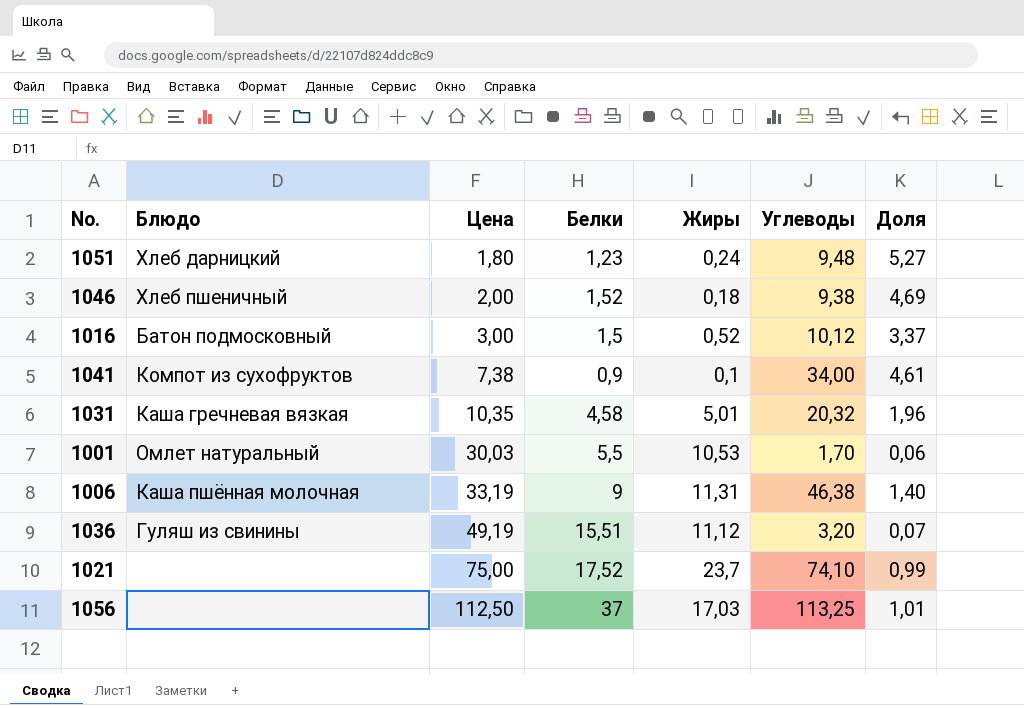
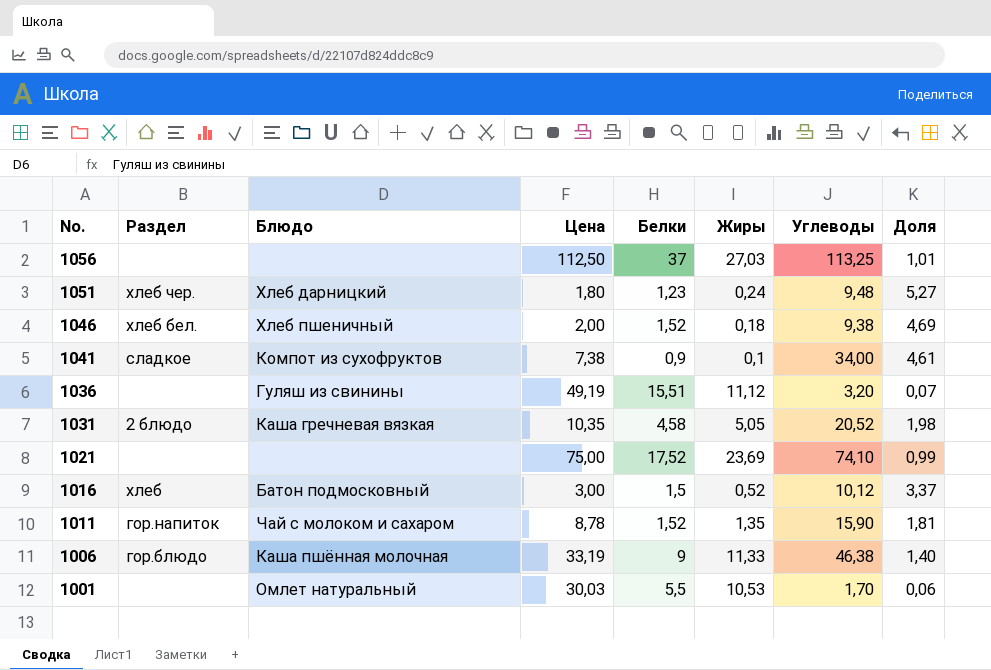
row order: Цена ascending -> No. descending
column Раздел | position: none -> 2
1056 | Жиры: 17,03 -> 27,03
1031 | Жиры: 5,01 -> 5,05
1031 | Углеводы: 20,32 -> 20,52
1031 | Доля: 1,96 -> 1,98
1021 | Жиры: 23,7 -> 23,69
row 1011: none -> гор.напиток | Чай с молоком и сахаром | 8,78 | 1,52 | 1,35 | 15,90 | 1,81
1006 | Жиры: 11,31 -> 11,33

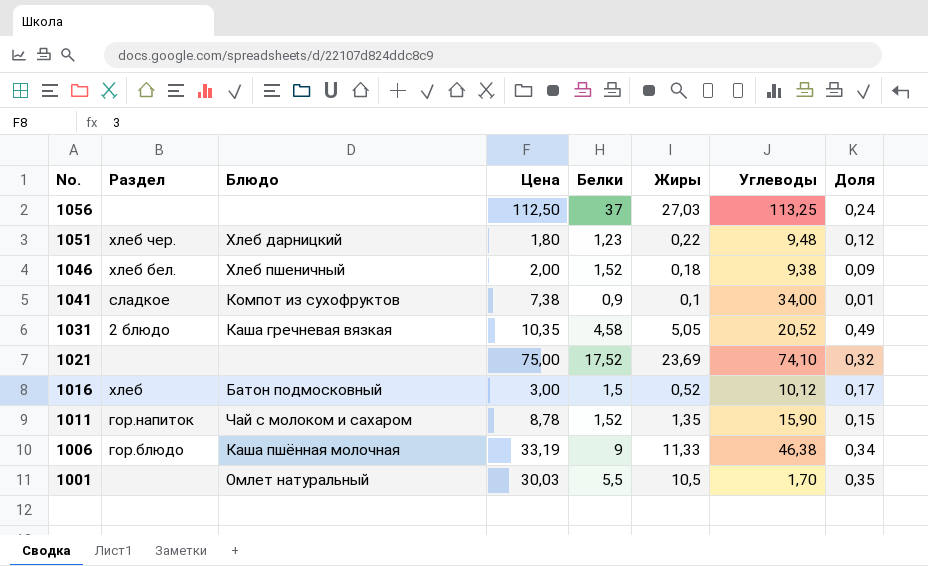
column Доля | formula: [Углеводы] / [Цена] -> [Жиры] / [Цена]
row 1036: none | Гуляш из свинины | 49,19 | 15,51 | 11,12 | 3,20 | 0,07 -> none
1051 | Жиры: 0,24 -> 0,22
1001 | Жиры: 10,53 -> 10,5

